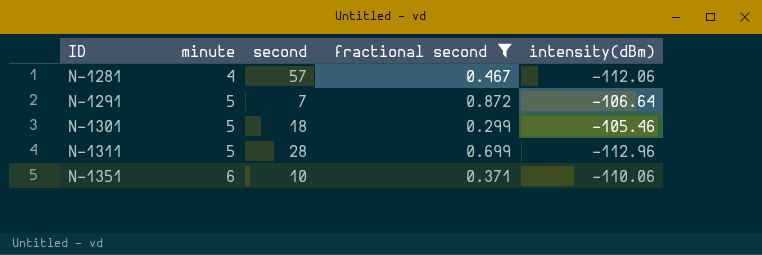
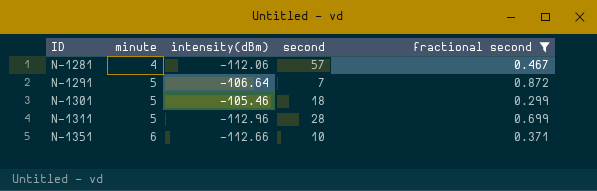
column intensity(dBm) | position: 5 -> 3
N-1351 | intensity(dBm): -110.06 -> -112.66

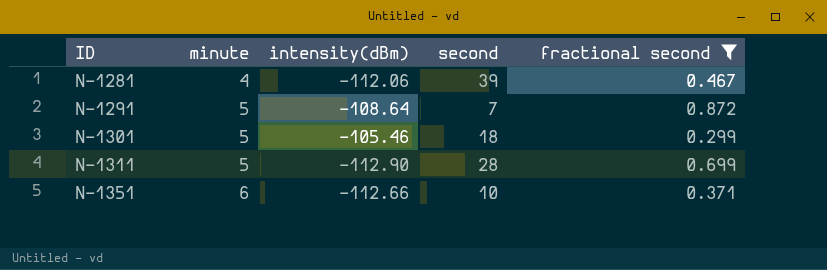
N-1281 | second: 57 -> 39
N-1291 | intensity(dBm): -106.64 -> -108.64
N-1311 | intensity(dBm): -112.96 -> -112.90

